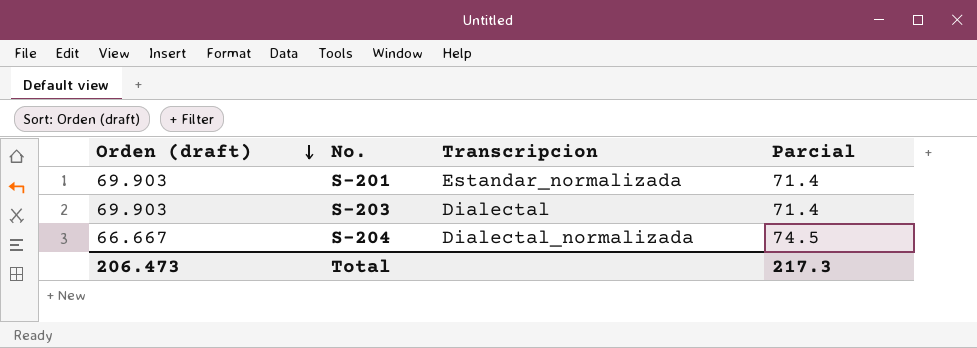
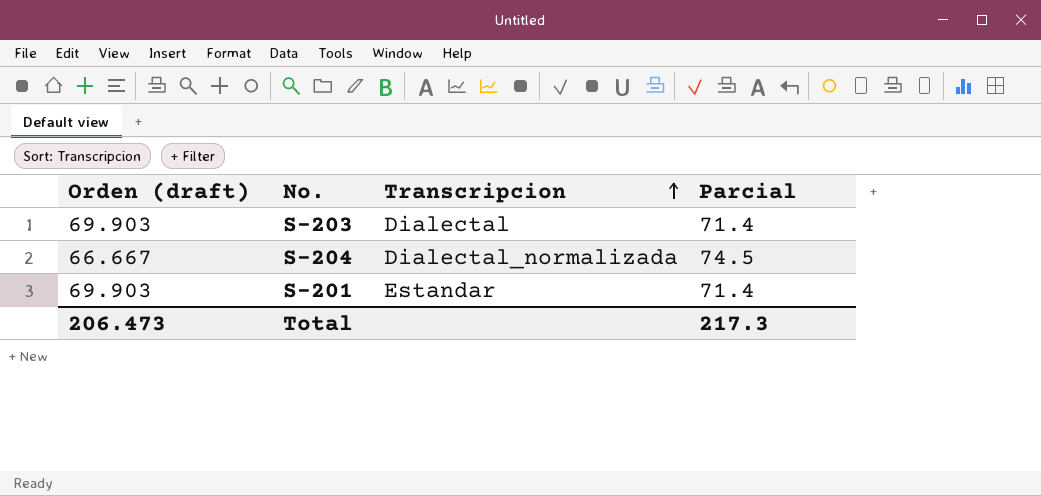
row order: Orden (draft) descending -> Transcripcion ascending
S-201 | Transcripcion: Estandar_normalizada -> Estandar

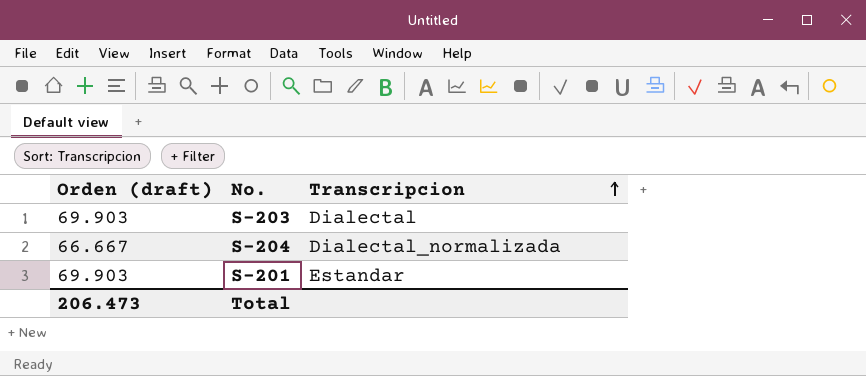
column Parcial | position: 4 -> none

